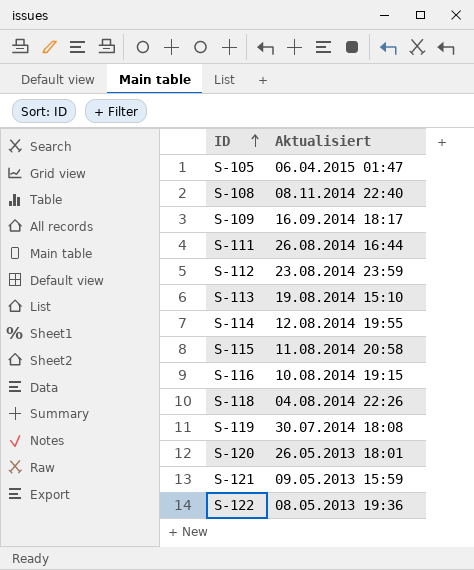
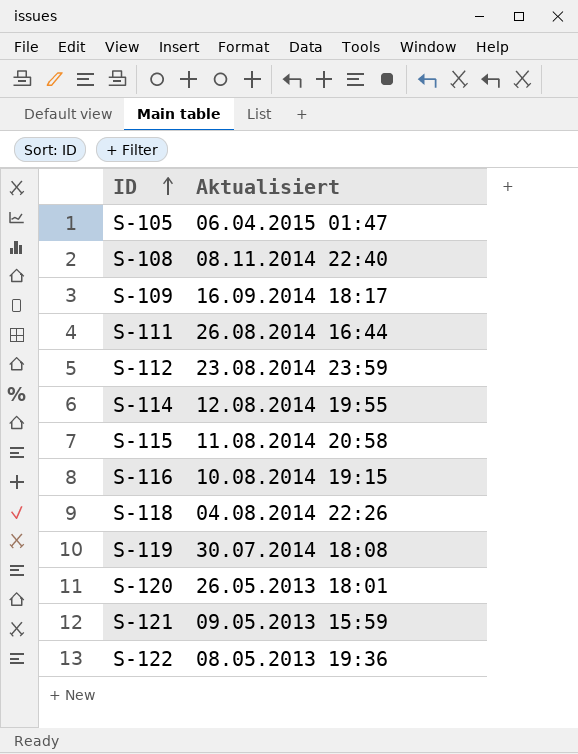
row S-113: 19.08.2014 15:10 -> none

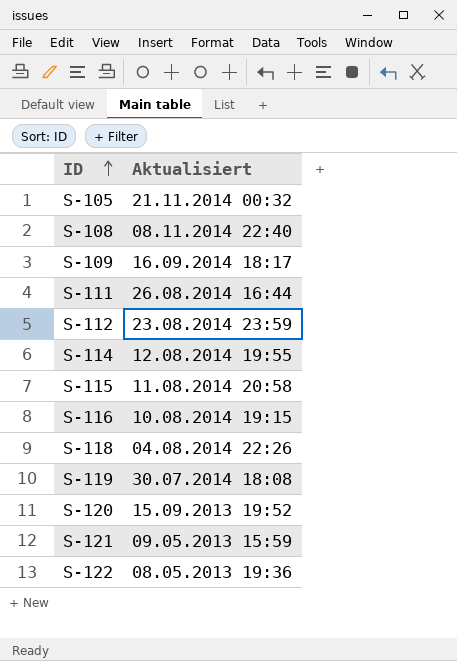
S-105 | Aktualisiert: 06.04.2015 01:47 -> 21.11.2014 00:32
S-120 | Aktualisiert: 26.05.2013 18:01 -> 15.09.2013 19:52

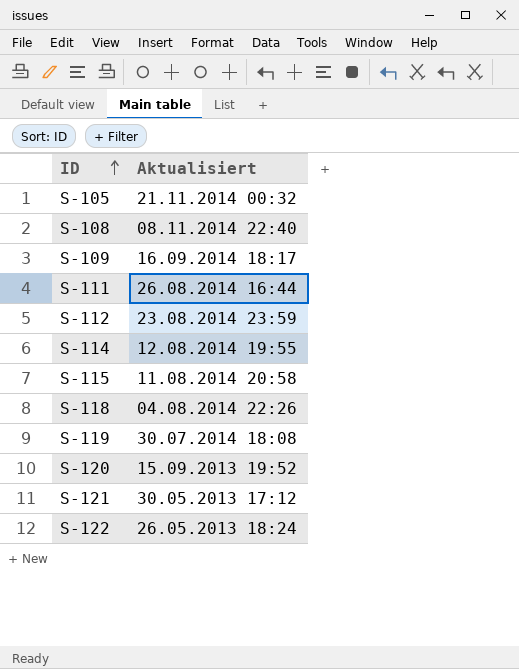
row S-116: 10.08.2014 19:15 -> none
S-121 | Aktualisiert: 09.05.2013 15:59 -> 30.05.2013 17:12
S-122 | Aktualisiert: 08.05.2013 19:36 -> 26.05.2013 18:24

